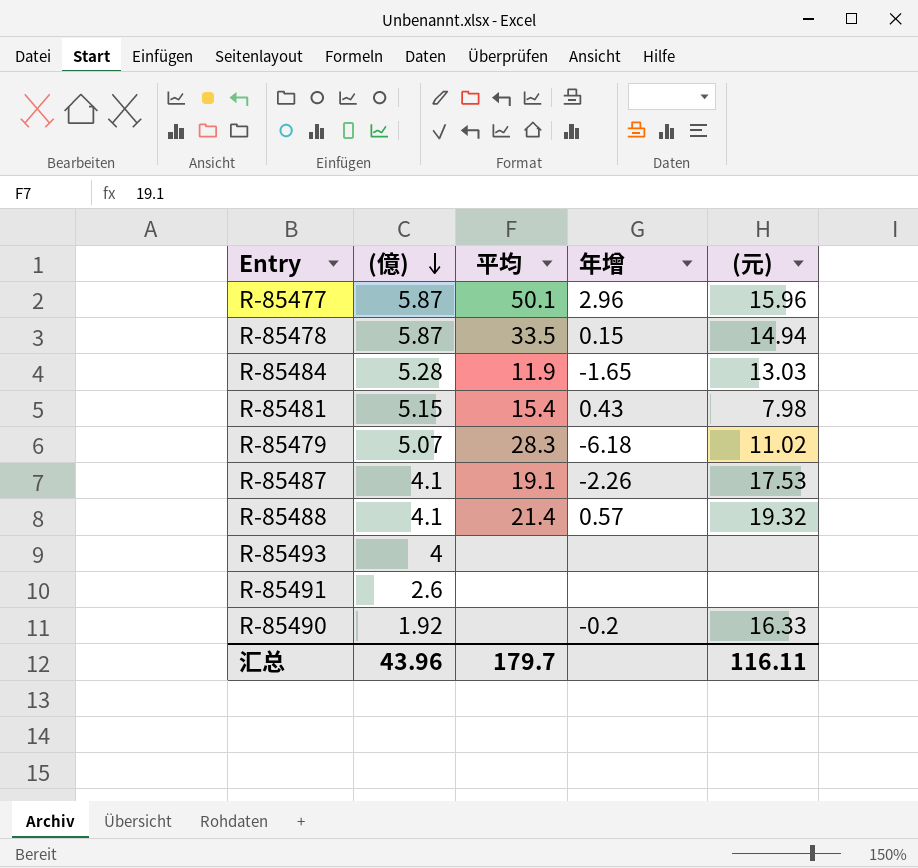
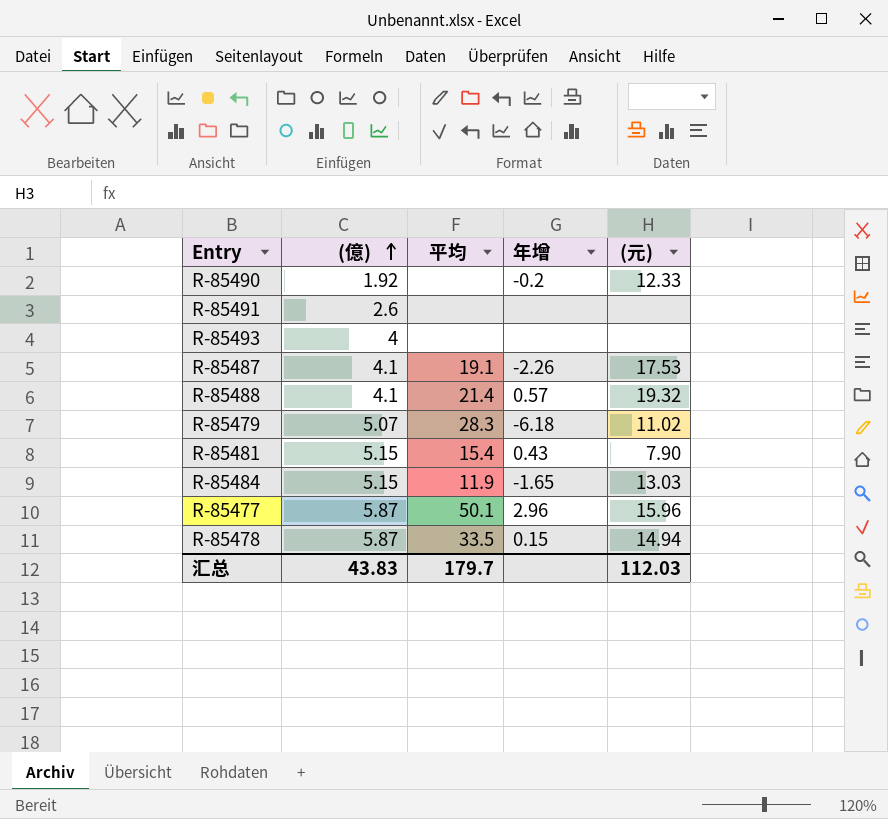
row order: (億) descending -> (億) ascending
R-85490 | (元): 16.33 -> 12.33
R-85481 | (元): 7.98 -> 7.90
R-85484 | (億): 5.28 -> 5.15
汇总 | (億): 43.96 -> 43.83
汇总 | (元): 116.11 -> 112.03

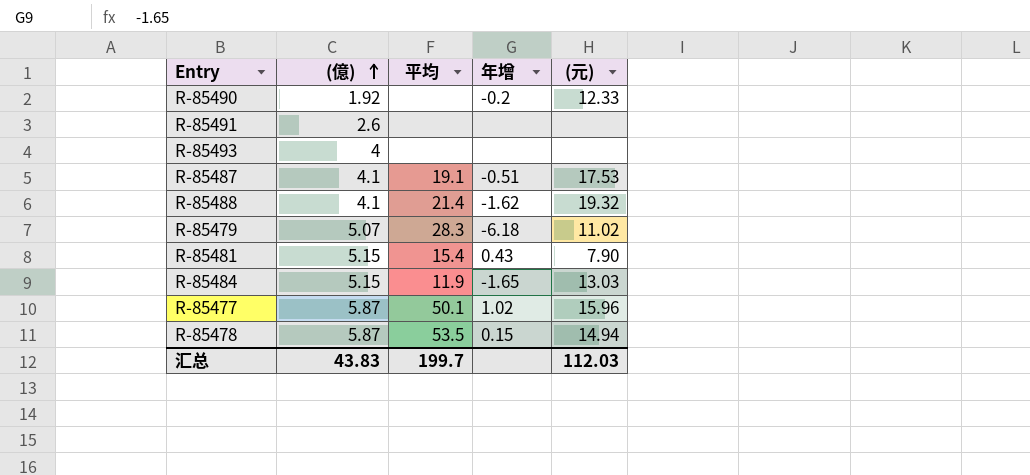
R-85487 | 年增: -2.26 -> -0.51
R-85488 | 年增: 0.57 -> -1.62
R-85477 | 年增: 2.96 -> 1.02
R-85478 | 平均: 33.5 -> 53.5
汇总 | 平均: 179.7 -> 199.7

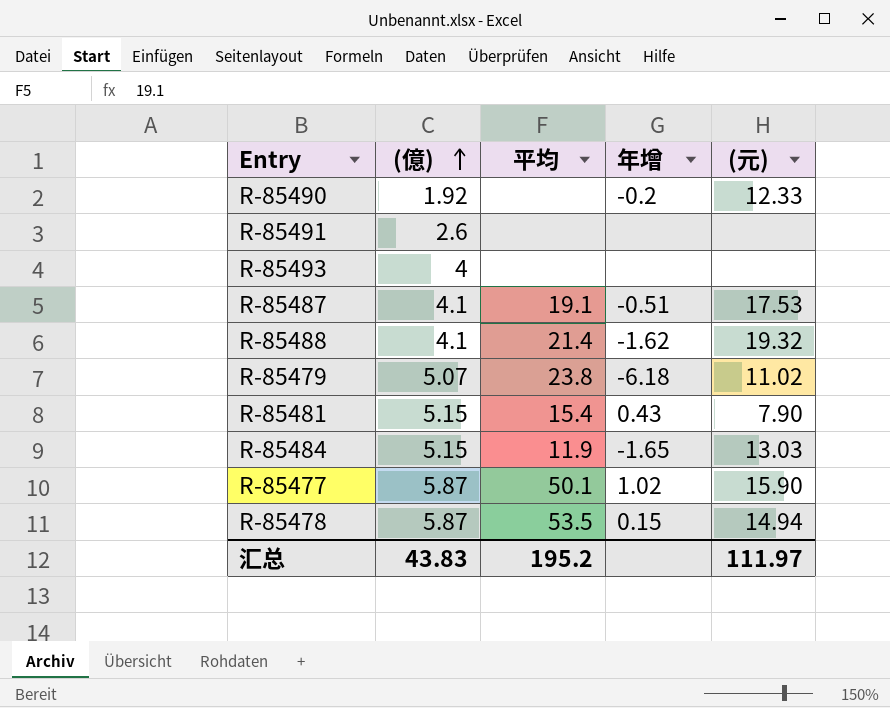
R-85479 | 平均: 28.3 -> 23.8
R-85477 | (元): 15.96 -> 15.90
汇总 | 平均: 199.7 -> 195.2
汇总 | (元): 112.03 -> 111.97

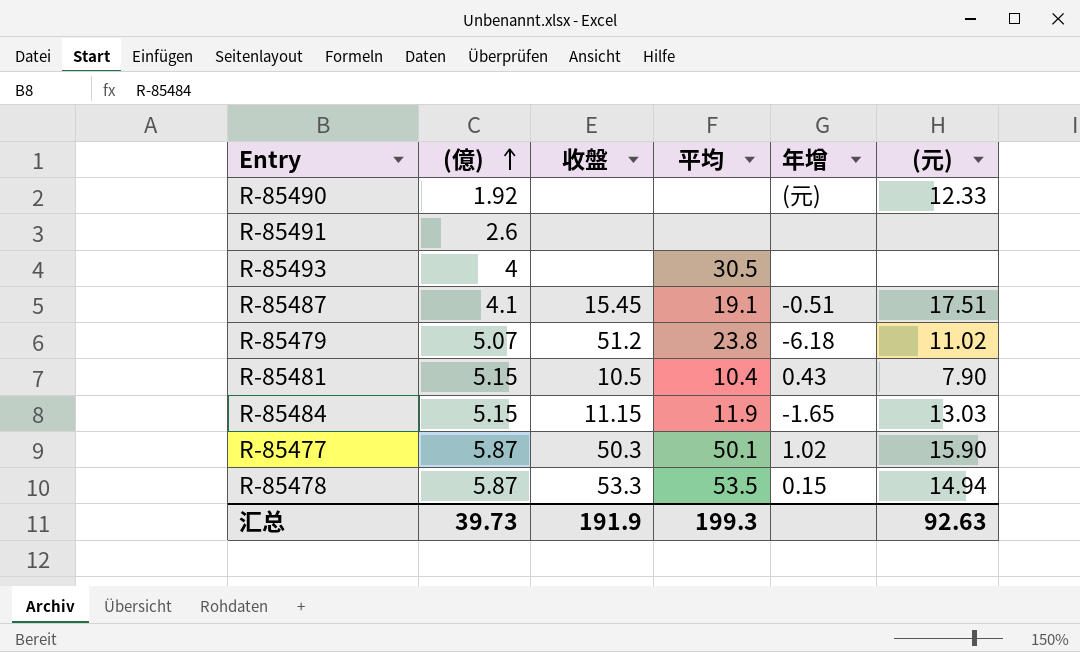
column 收盤 | position: none -> 3
row R-85488: 4.1 | 21.4 | -1.62 | 19.32 -> none
R-85490 | 年增: -0.2 -> (元)
R-85493 | 平均: none -> 30.5
R-85487 | (元): 17.53 -> 17.51
R-85481 | 平均: 15.4 -> 10.4
汇总 | (億): 43.83 -> 39.73
汇总 | 平均: 195.2 -> 199.3
汇总 | (元): 111.97 -> 92.63

